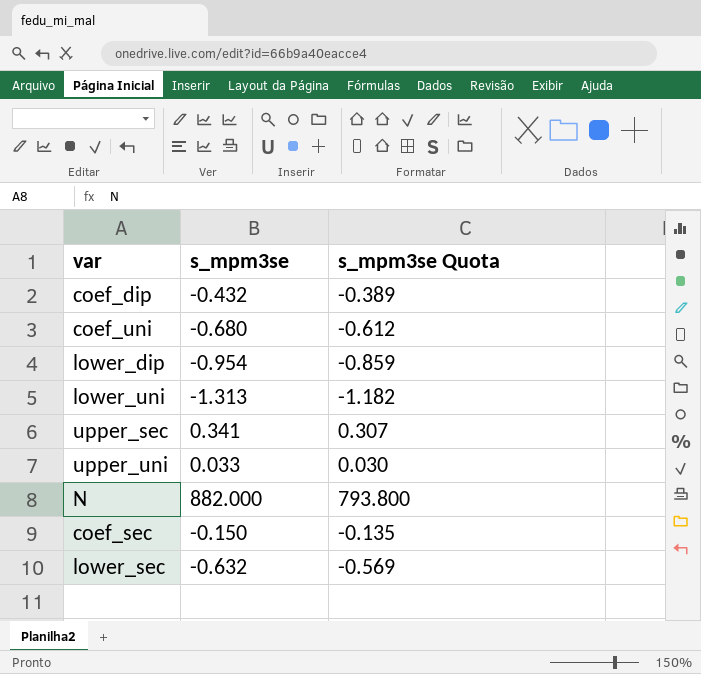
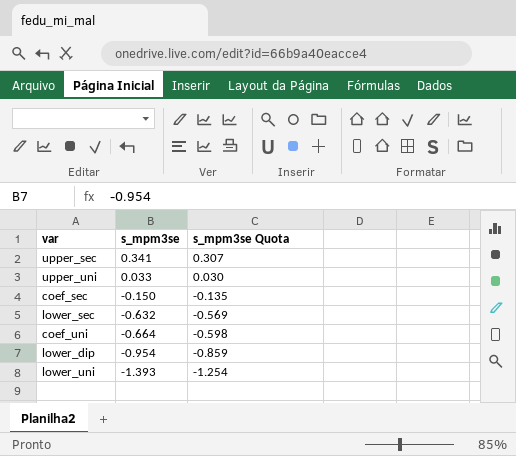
row order: none -> s_mpm3se descending
row coef_dip: -0.432 | -0.389 -> none
row N: 882.000 | 793.800 -> none
coef_uni | s_mpm3se: -0.680 -> -0.664
coef_uni | s_mpm3se Quota: -0.612 -> -0.598
lower_uni | s_mpm3se: -1.313 -> -1.393
lower_uni | s_mpm3se Quota: -1.182 -> -1.254

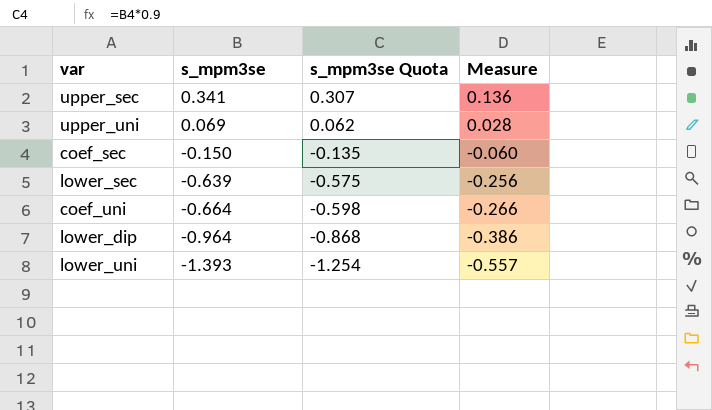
column Measure | formula: none -> [s_mpm3se] * 0.4
upper_uni | s_mpm3se: 0.033 -> 0.069
upper_uni | s_mpm3se Quota: 0.030 -> 0.062
lower_sec | s_mpm3se: -0.632 -> -0.639
lower_sec | s_mpm3se Quota: -0.569 -> -0.575
lower_dip | s_mpm3se: -0.954 -> -0.964
lower_dip | s_mpm3se Quota: -0.859 -> -0.868

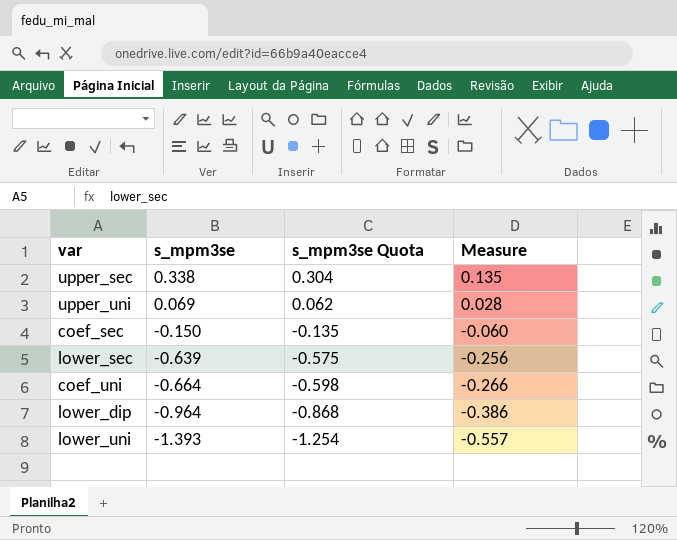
upper_sec | s_mpm3se: 0.341 -> 0.338
upper_sec | s_mpm3se Quota: 0.307 -> 0.304
upper_sec | Measure: 0.136 -> 0.135

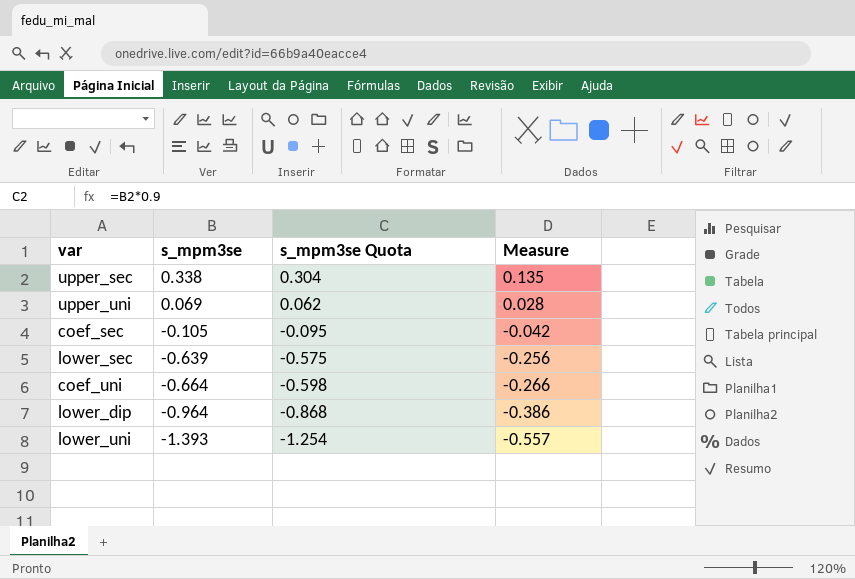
coef_sec | s_mpm3se: -0.150 -> -0.105
coef_sec | s_mpm3se Quota: -0.135 -> -0.095
coef_sec | Measure: -0.060 -> -0.042

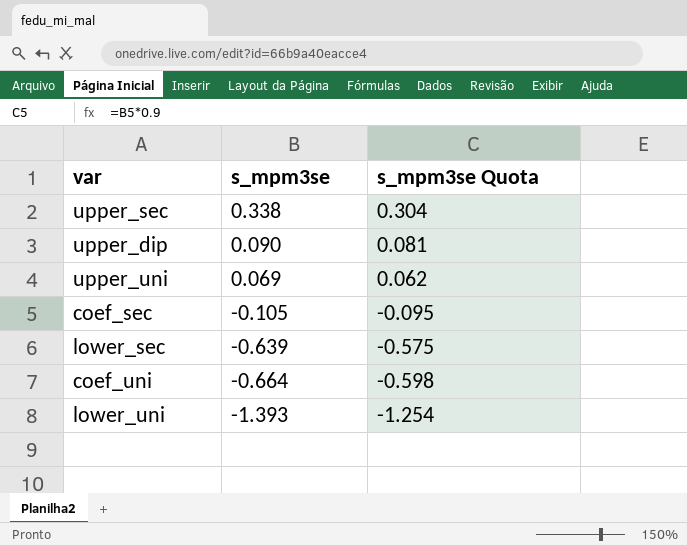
column Measure | formula: [s_mpm3se] * 0.4 -> none
row lower_dip: -0.964 | -0.868 | -0.386 -> none
row upper_dip: none -> 0.090 | 0.081

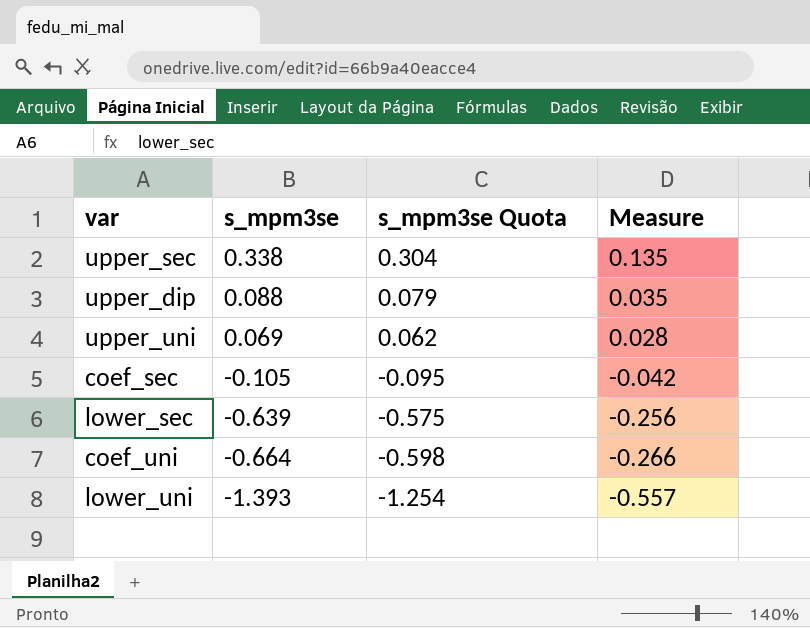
column Measure | formula: none -> [s_mpm3se] * 0.4
upper_dip | s_mpm3se: 0.090 -> 0.088
upper_dip | s_mpm3se Quota: 0.081 -> 0.079

